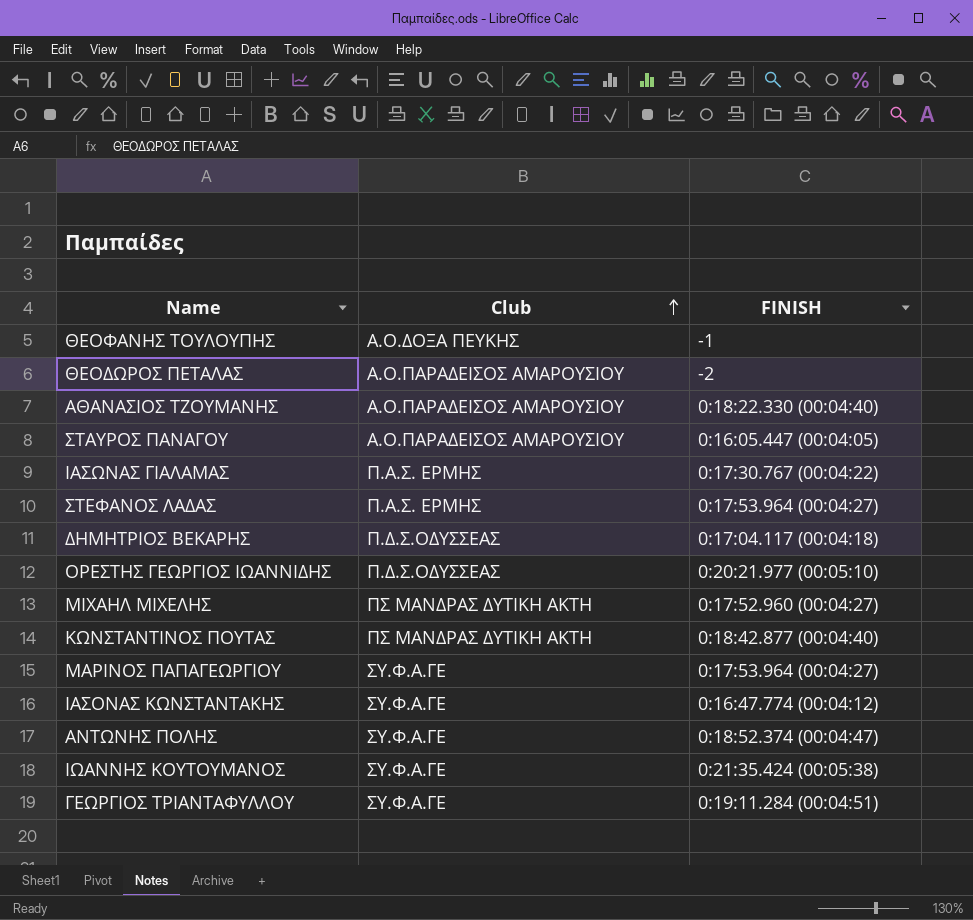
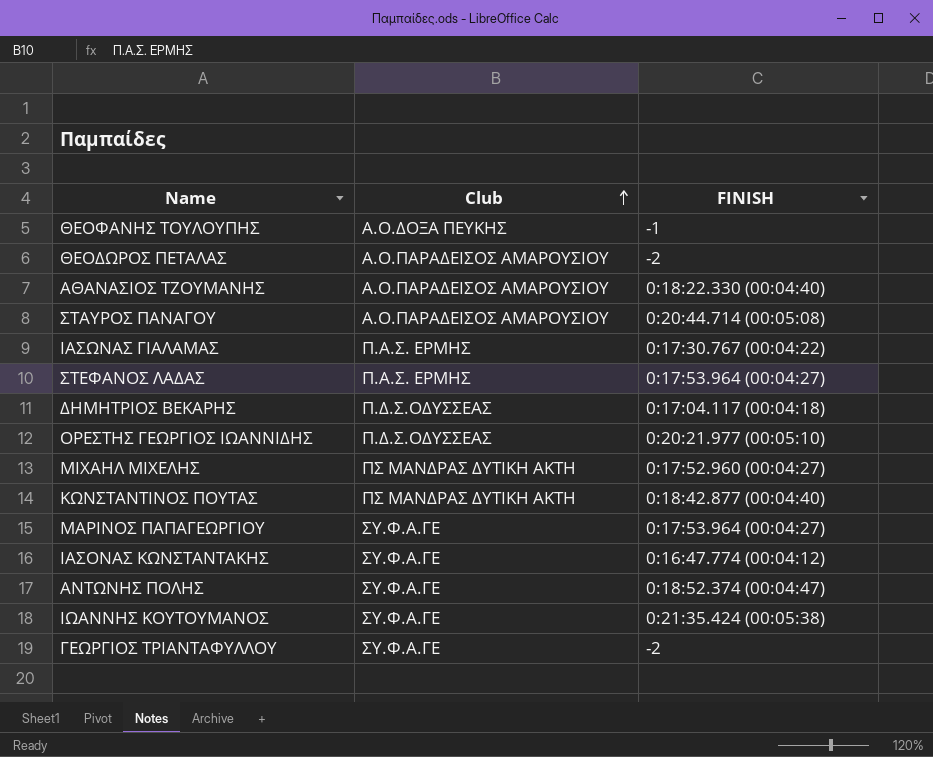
ΣΤΑΥΡΟΣ ΠΑΝΑΓΟΥ | FINISH: 0:16:05.447 (00:04:05) -> 0:20:44.714 (00:05:08)
ΓΕΩΡΓΙΟΣ ΤΡΙΑΝΤΑΦΥΛΛΟΥ | FINISH: 0:19:11.284 (00:04:51) -> -2

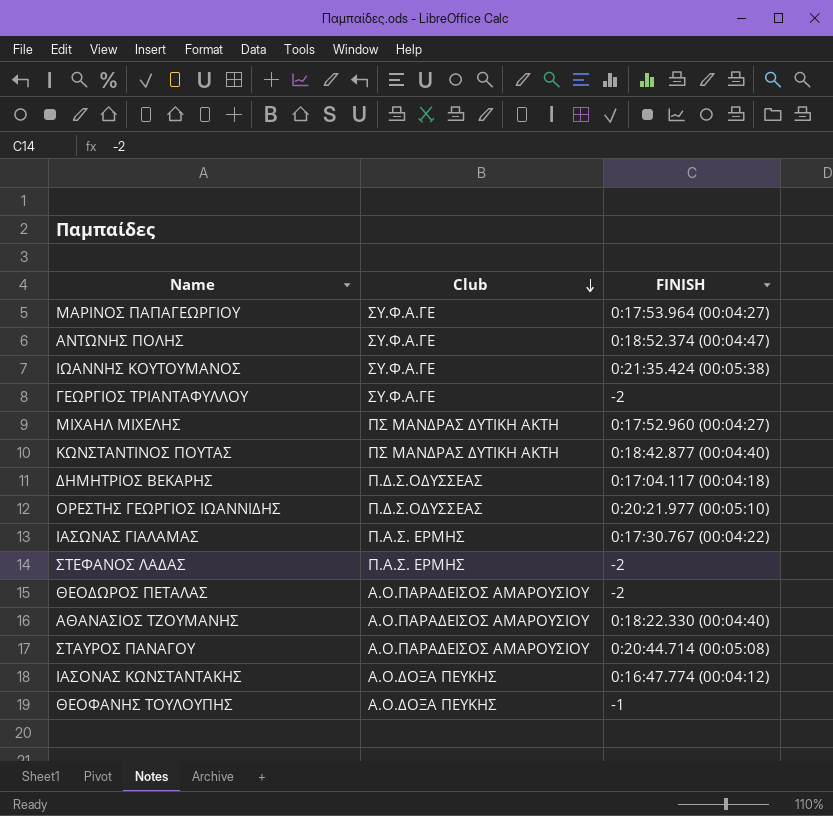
row order: Club ascending -> Club descending
ΣΤΕΦΑΝΟΣ ΛΑΔΑΣ | FINISH: 0:17:53.964 (00:04:27) -> -2
ΙΑΣΟΝΑΣ ΚΩΝΣΤΑΝΤΑΚΗΣ | Club: ΣΥ.Φ.Α.ΓΕ -> Α.Ο.ΔΟΞΑ ΠΕΥΚΗΣ

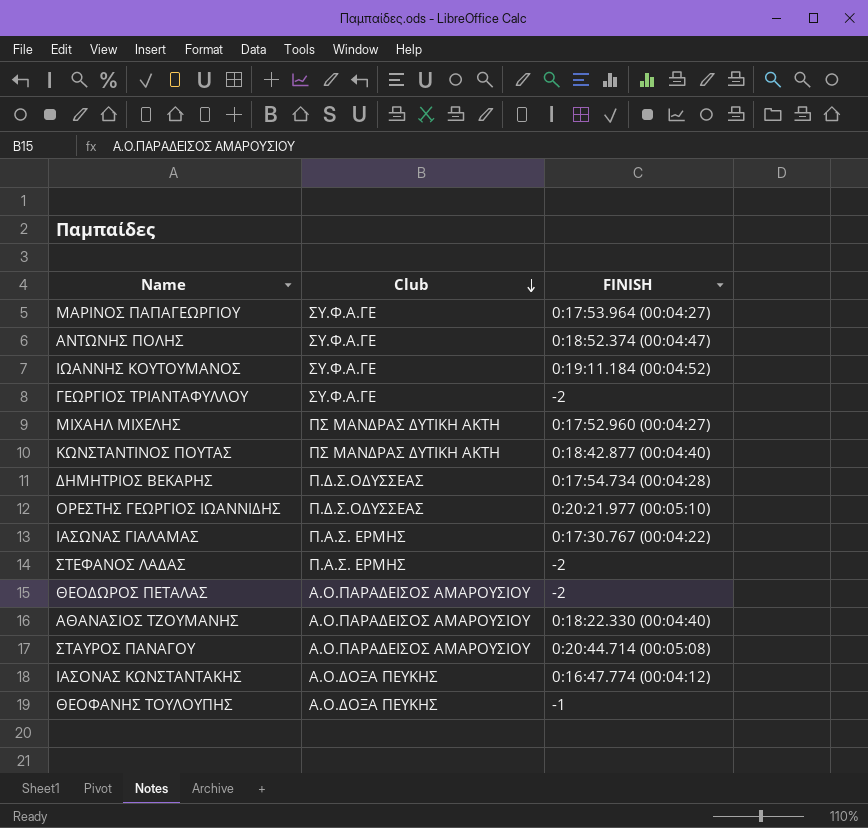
ΙΩΑΝΝΗΣ ΚΟΥΤΟΥΜΑΝΟΣ | FINISH: 0:21:35.424 (00:05:38) -> 0:19:11.184 (00:04:52)
ΔΗΜΗΤΡΙΟΣ ΒΕΚΑΡΗΣ | FINISH: 0:17:04.117 (00:04:18) -> 0:17:54.734 (00:04:28)

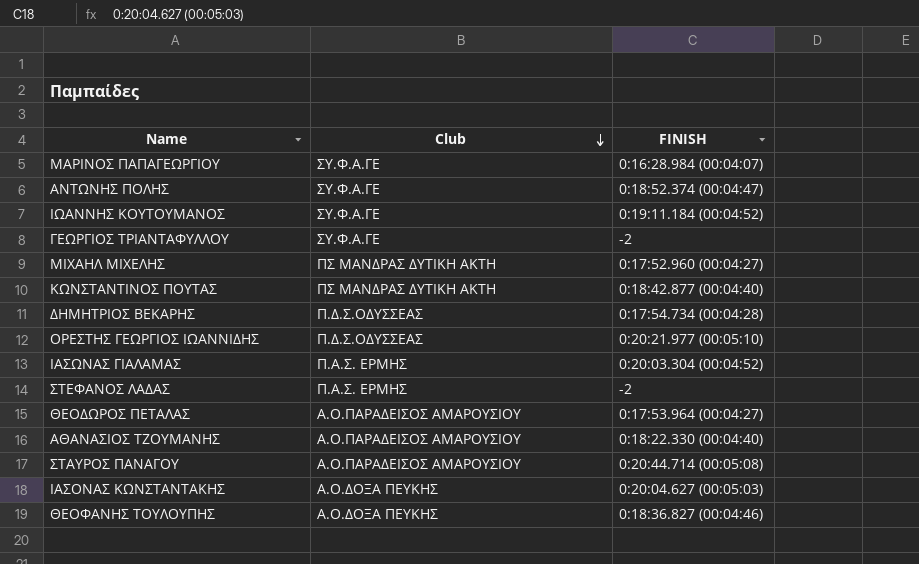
ΜΑΡΙΝΟΣ ΠΑΠΑΓΕΩΡΓΙΟΥ | FINISH: 0:17:53.964 (00:04:27) -> 0:16:28.984 (00:04:07)
ΙΑΣΩΝΑΣ ΓΙΑΛΑΜΑΣ | FINISH: 0:17:30.767 (00:04:22) -> 0:20:03.304 (00:04:52)
ΘΕΟΔΩΡΟΣ ΠΕΤΑΛΑΣ | FINISH: -2 -> 0:17:53.964 (00:04:27)
ΙΑΣΟΝΑΣ ΚΩΝΣΤΑΝΤΑΚΗΣ | FINISH: 0:16:47.774 (00:04:12) -> 0:20:04.627 (00:05:03)
ΘΕΟΦΑΝΗΣ ΤΟΥΛΟΥΠΗΣ | FINISH: -1 -> 0:18:36.827 (00:04:46)

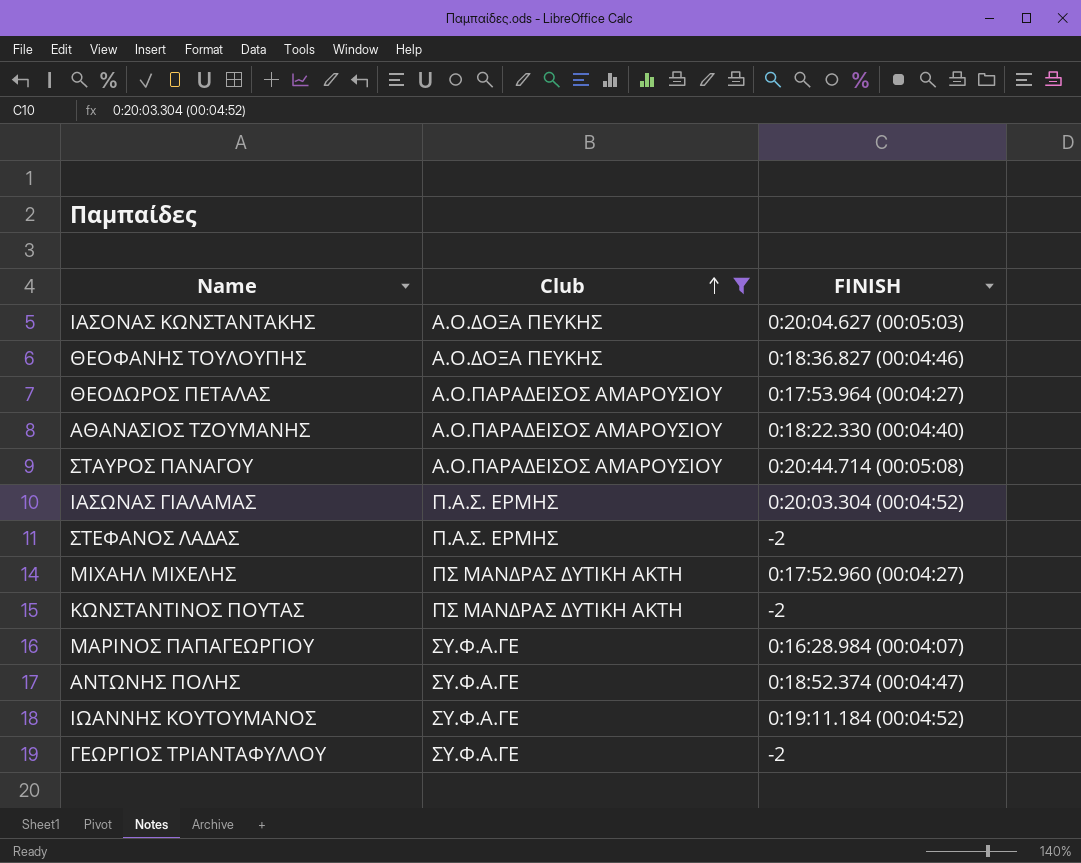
filter: none -> Club != Π.Δ.Σ.ΟΔΥΣΣΕΑΣ
row order: Club descending -> Club ascending
ΚΩΝΣΤΑΝΤΙΝΟΣ ΠΟΥΤΑΣ | FINISH: 0:18:42.877 (00:04:40) -> -2

